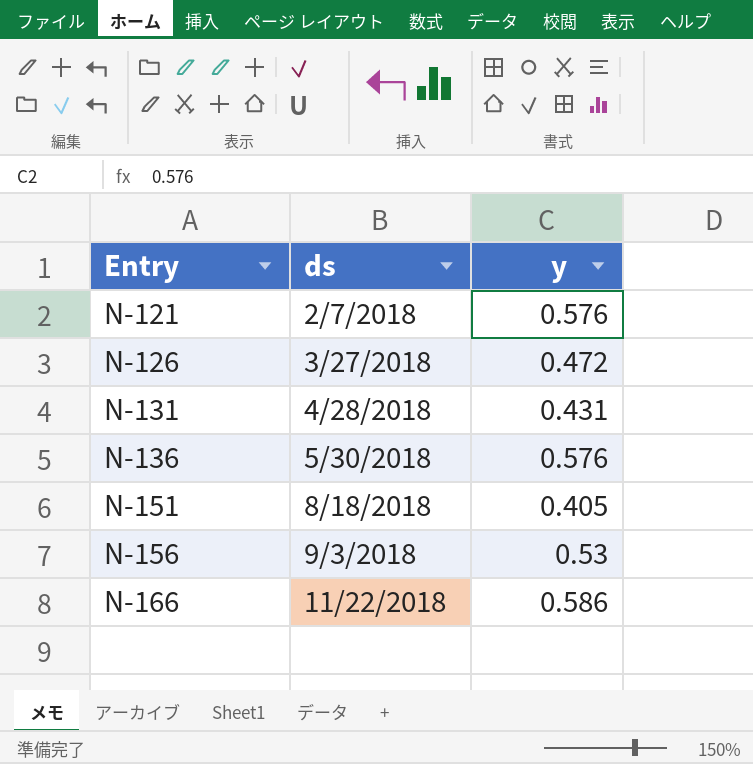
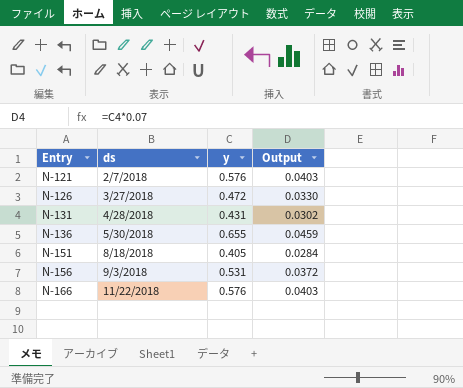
column Output | formula: none -> [y] * 0.07
N-136 | y: 0.576 -> 0.655
N-156 | y: 0.53 -> 0.531
N-166 | y: 0.586 -> 0.576

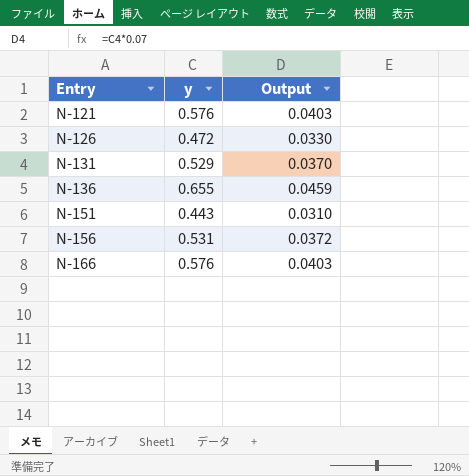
column ds | position: 2 -> none
N-131 | y: 0.431 -> 0.529
N-131 | Output: 0.0302 -> 0.0370
N-151 | y: 0.405 -> 0.443
N-151 | Output: 0.0284 -> 0.0310

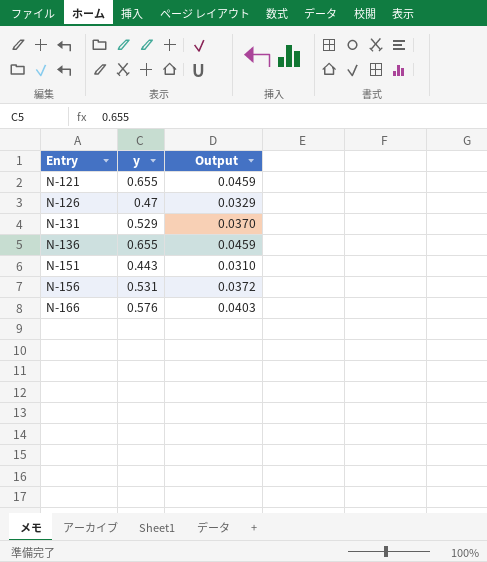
N-121 | y: 0.576 -> 0.655
N-121 | Output: 0.0403 -> 0.0459
N-126 | y: 0.472 -> 0.47
N-126 | Output: 0.0330 -> 0.0329

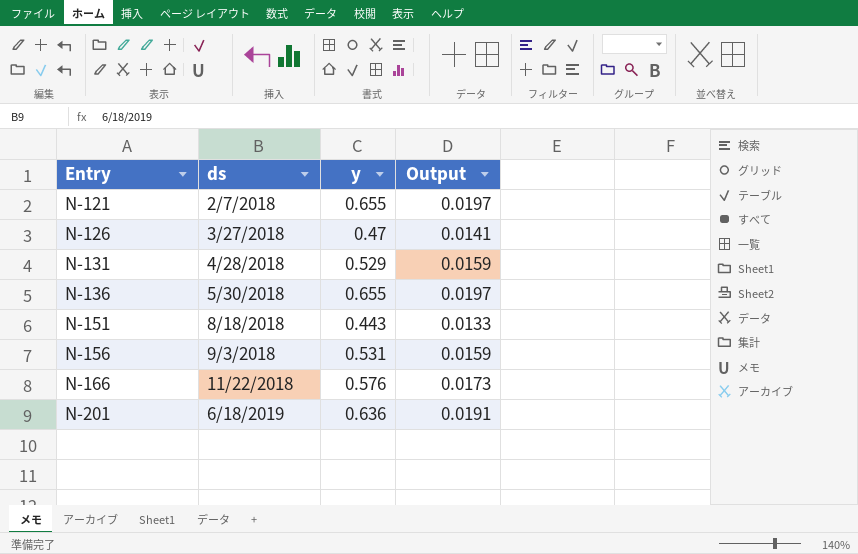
column ds | position: none -> 2
column Output | formula: [y] * 0.07 -> [y] * 0.03
row N-201: none -> 6/18/2019 | 0.636 | 0.0191

